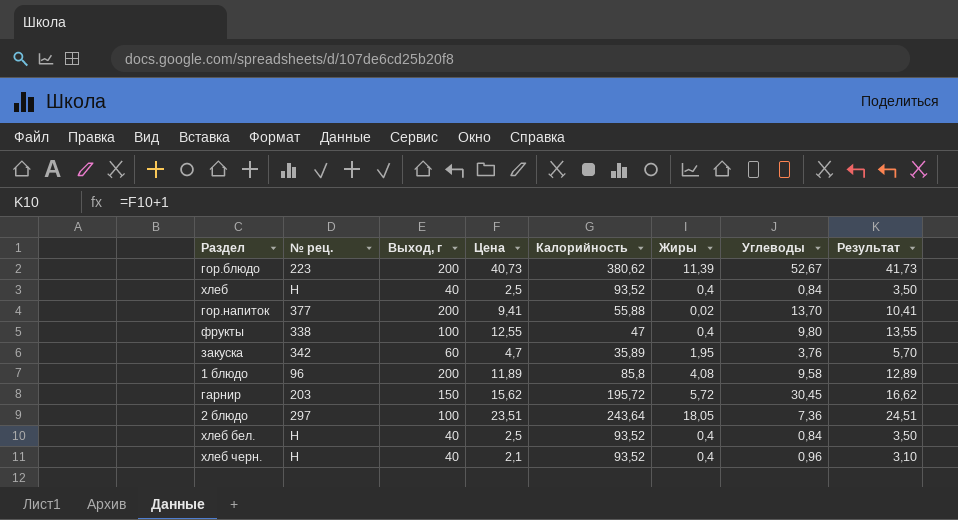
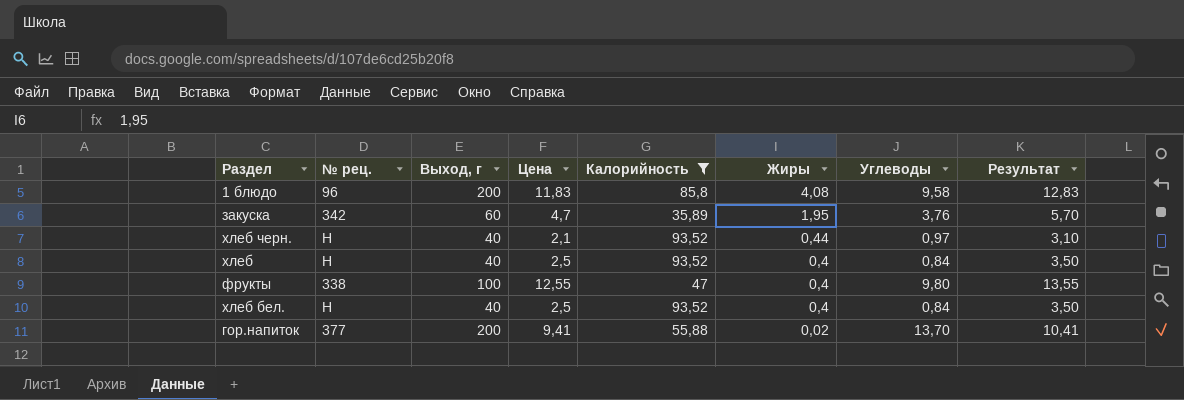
filter: none -> Калорийность <= 93,52
row order: none -> Жиры descending
1 блюдо | Цена: 11,89 -> 11,83
1 блюдо | Результат: 12,89 -> 12,83
хлеб черн. | Жиры: 0,4 -> 0,44
хлеб черн. | Углеводы: 0,96 -> 0,97

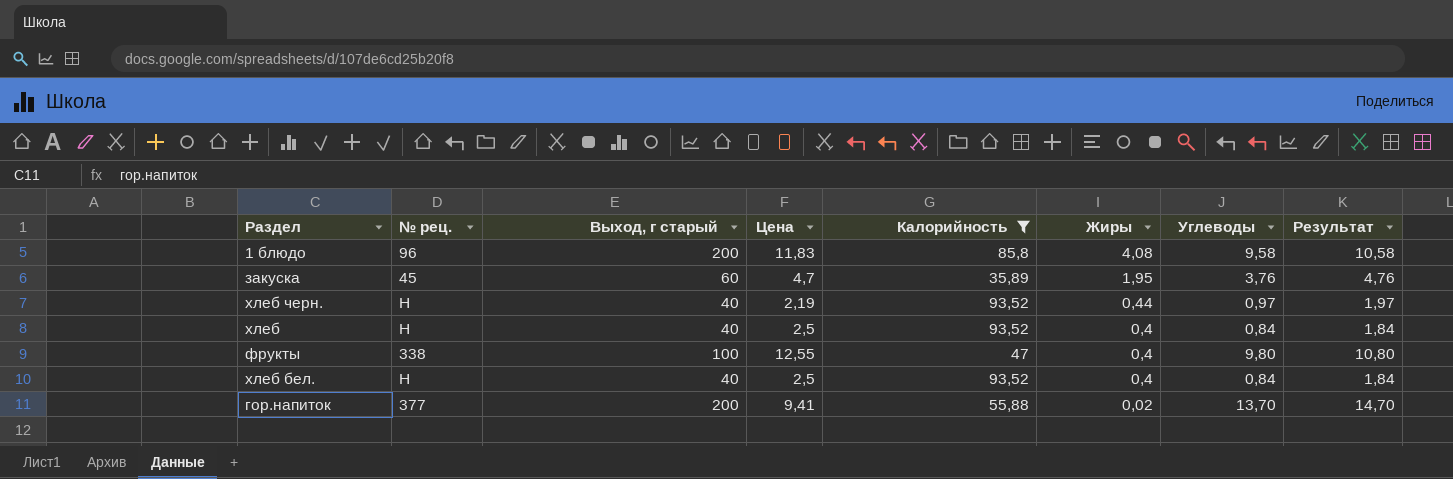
column name: Выход, г -> Выход, г старый
column Результат | formula: [Цена] + 1 -> [Углеводы] + 1
закуска | № рец.: 342 -> 45
хлеб черн. | Цена: 2,1 -> 2,19

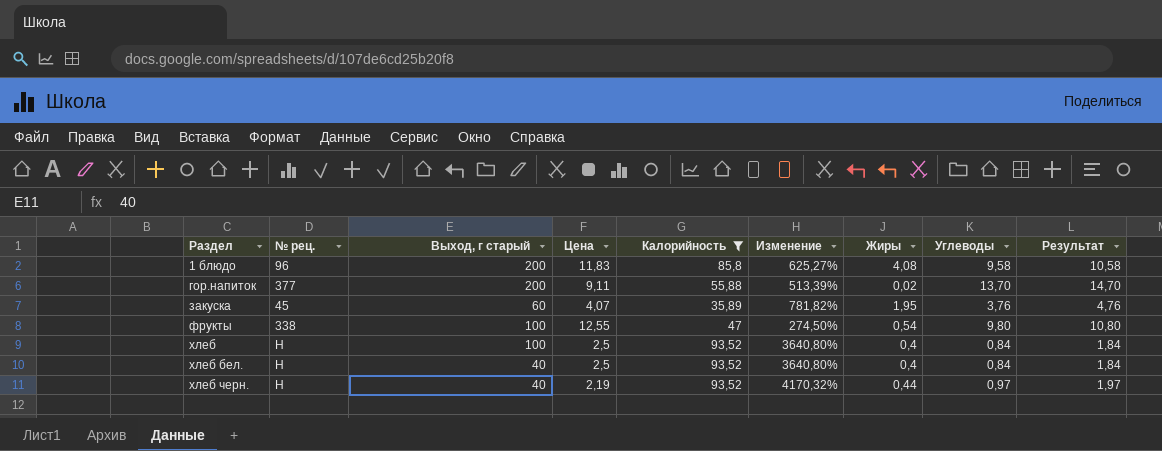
row order: Жиры descending -> Раздел ascending
column Изменение | formula: none -> ([Калорийность] - [Цена]) / [Цена]
гор.напиток | Цена: 9,41 -> 9,11
закуска | Цена: 4,7 -> 4,07
фрукты | Жиры: 0,4 -> 0,54
хлеб | Выход, г старый: 40 -> 100

